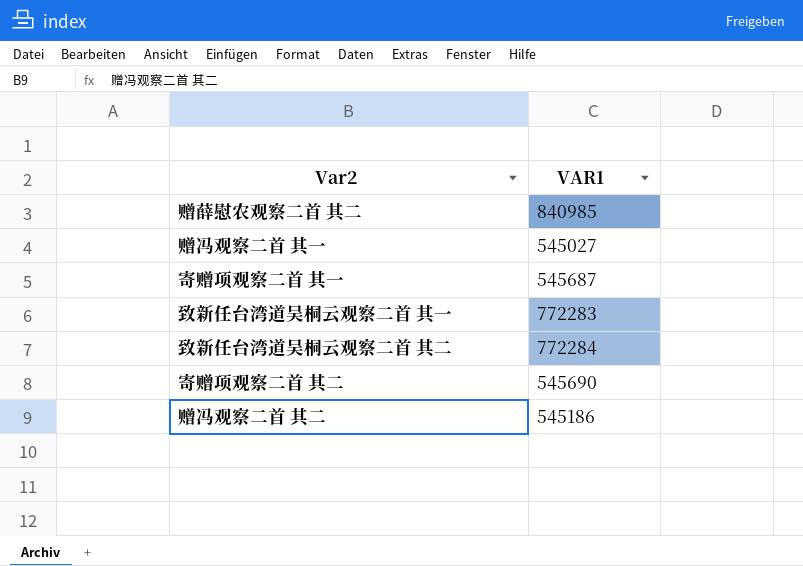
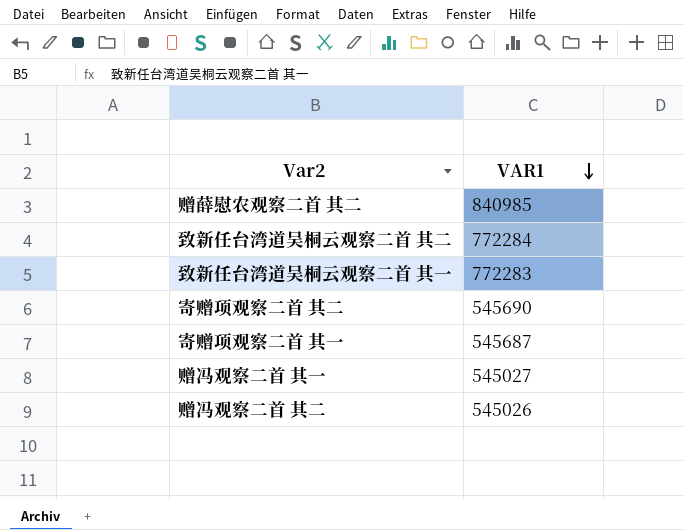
row order: none -> VAR1 descending
赠冯观察二首 其二 | VAR1: 545186 -> 545026

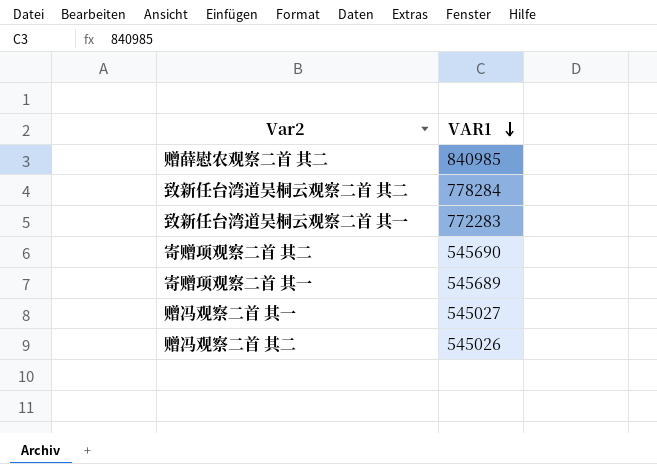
致新任台湾道吴桐云观察二首 其二 | VAR1: 772284 -> 778284
寄赠项观察二首 其一 | VAR1: 545687 -> 545689

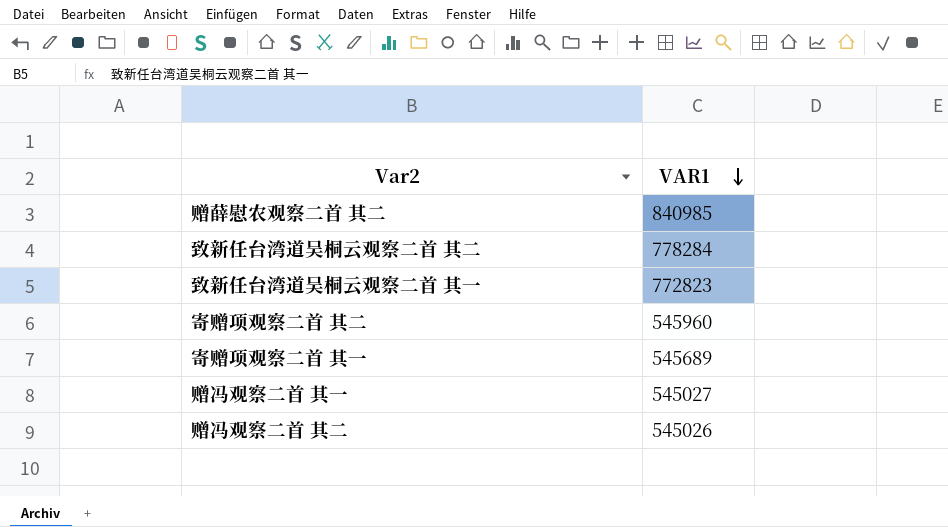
致新任台湾道吴桐云观察二首 其一 | VAR1: 772283 -> 772823
寄赠项观察二首 其二 | VAR1: 545690 -> 545960

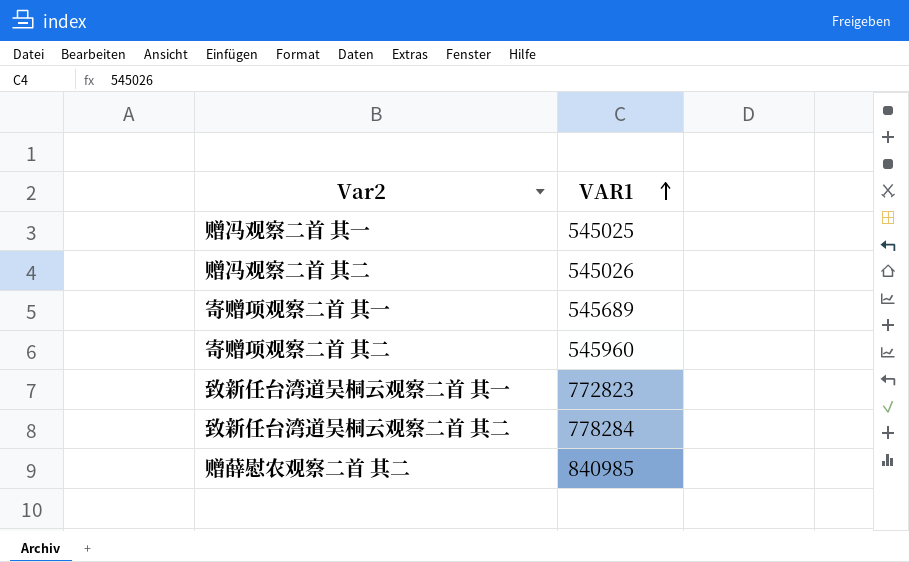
row order: VAR1 descending -> VAR1 ascending
赠冯观察二首 其一 | VAR1: 545027 -> 545025

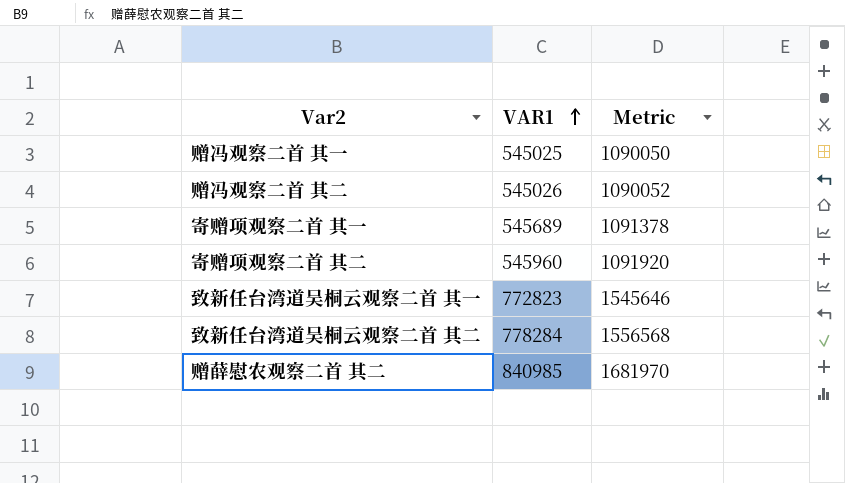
column Metric | formula: none -> [VAR1] * 2

